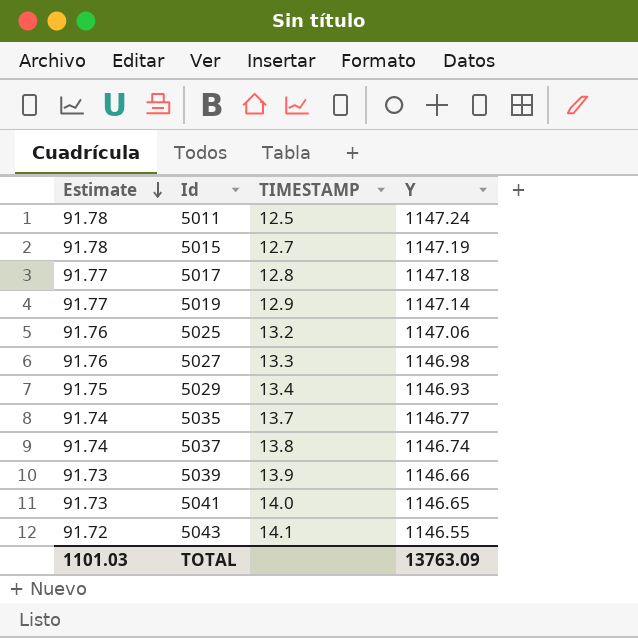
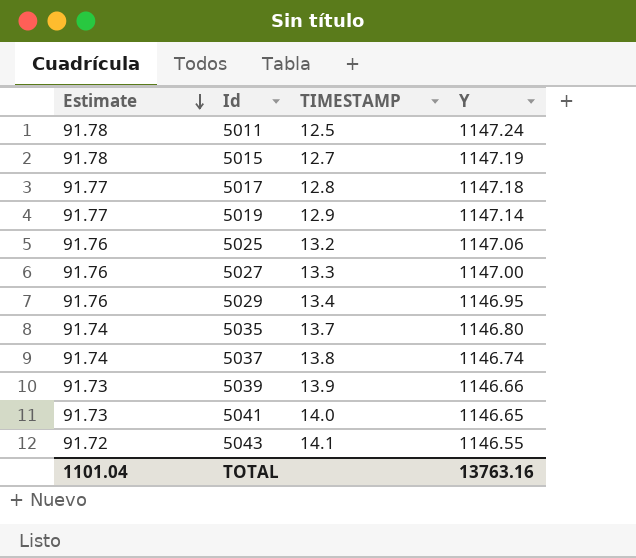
5027 | Y: 1146.98 -> 1147.00
5029 | Estimate: 91.75 -> 91.76
5029 | Y: 1146.93 -> 1146.95
5035 | Y: 1146.77 -> 1146.80
TOTAL | Estimate: 1101.03 -> 1101.04
TOTAL | Y: 13763.09 -> 13763.16

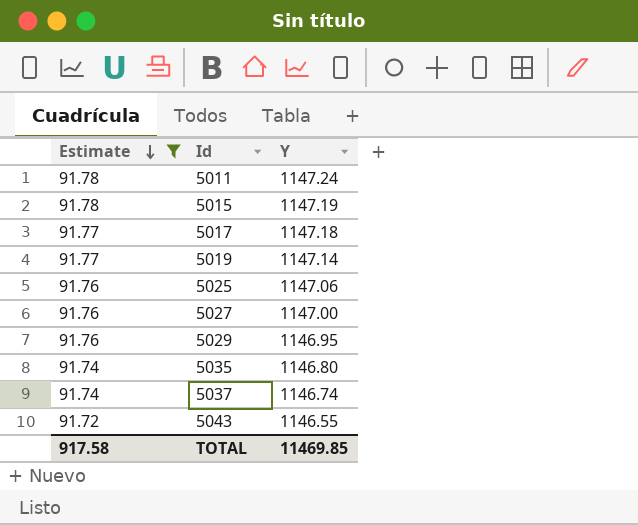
filter: none -> Estimate != 91.73
column TIMESTAMP | position: 3 -> none
TOTAL | Estimate: 1101.04 -> 917.58
TOTAL | Y: 13763.16 -> 11469.85

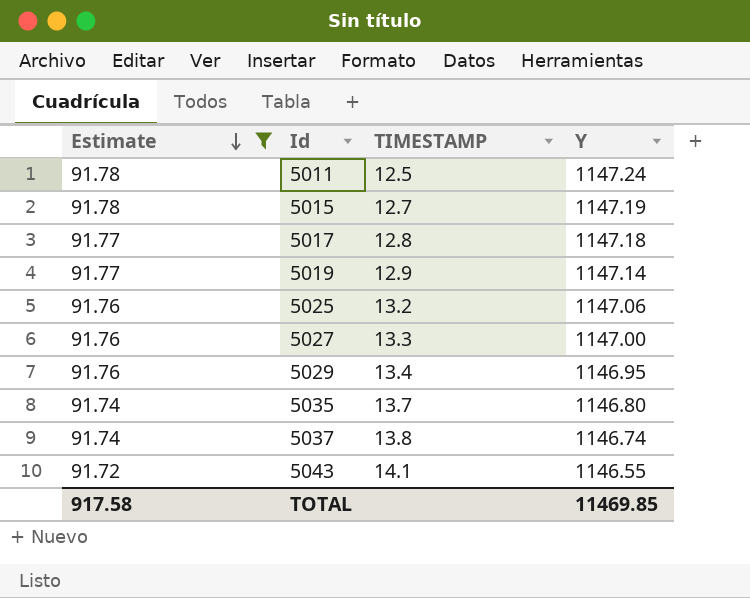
column TIMESTAMP | position: none -> 3

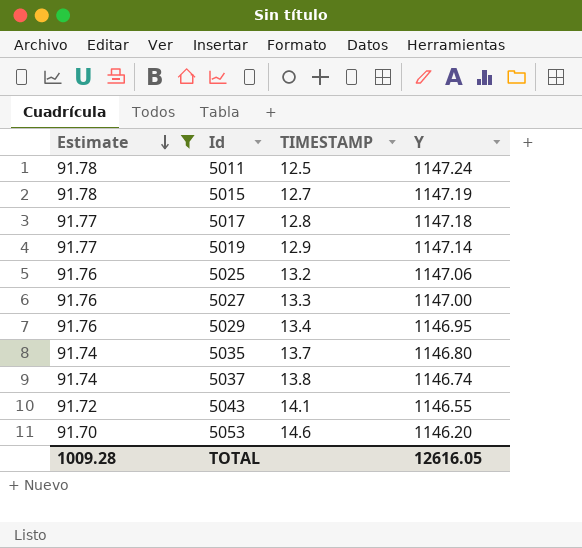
row 5053: none -> 91.70 | 14.6 | 1146.20
TOTAL | Estimate: 917.58 -> 1009.28
TOTAL | Y: 11469.85 -> 12616.05

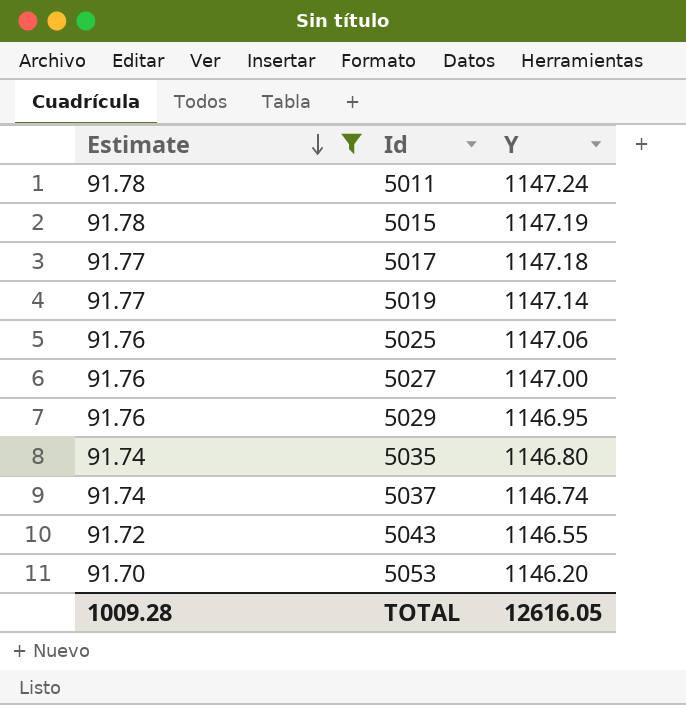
column TIMESTAMP | position: 3 -> none

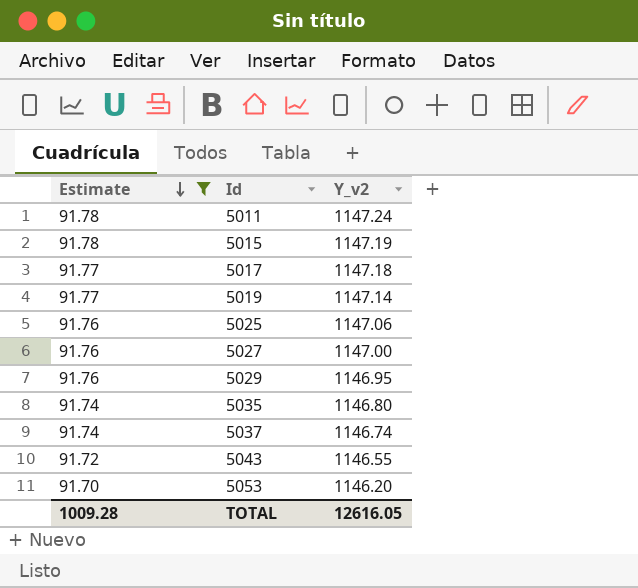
column name: Y -> Y_v2

